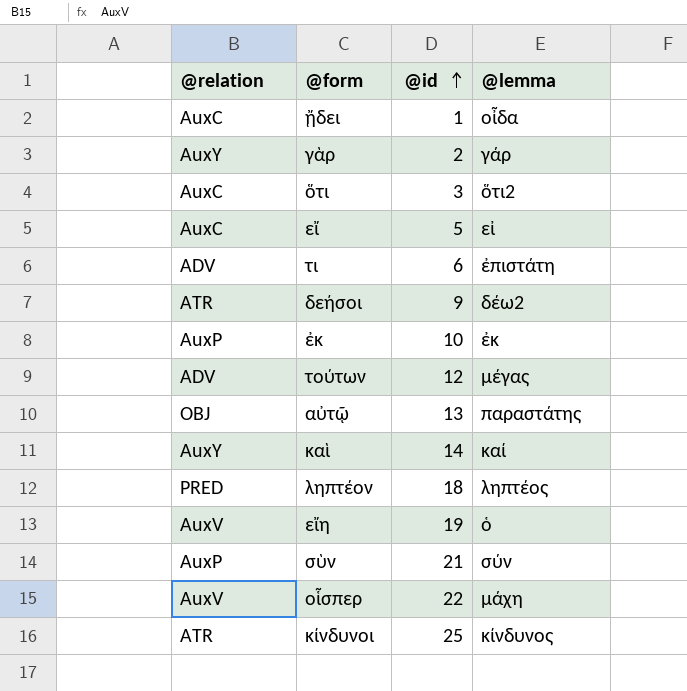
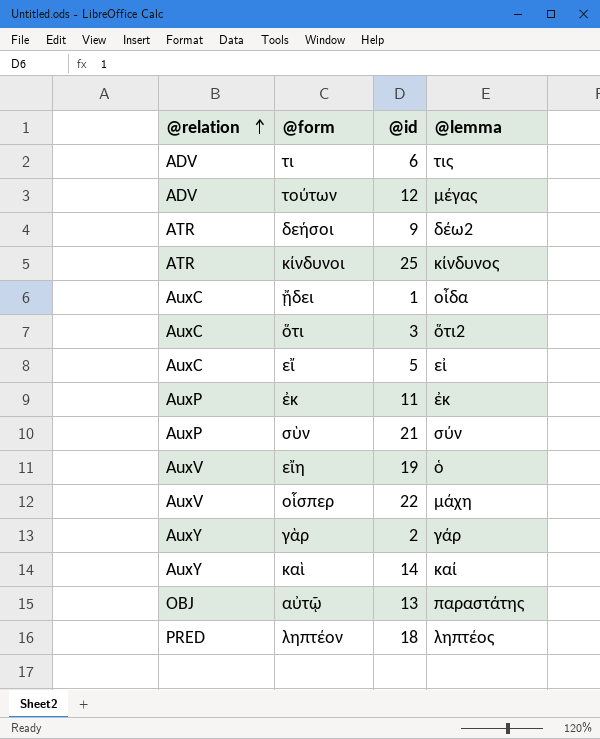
row order: @id ascending -> @relation ascending
τι | @lemma: ἐπιστάτη -> τις
ἐκ | @id: 10 -> 11

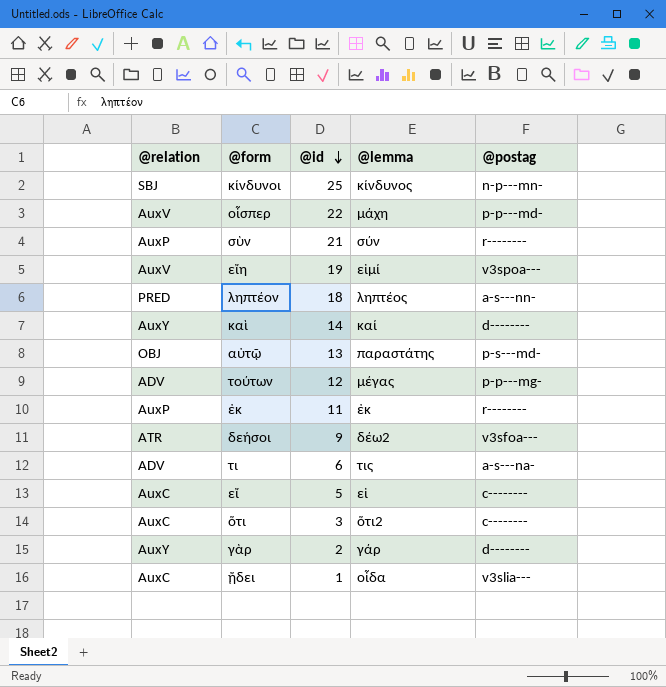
row order: @relation ascending -> @id descending
column @postag | position: none -> 5
κίνδυνοι | @relation: ATR -> SBJ
εἴη | @lemma: ὁ -> εἰμί

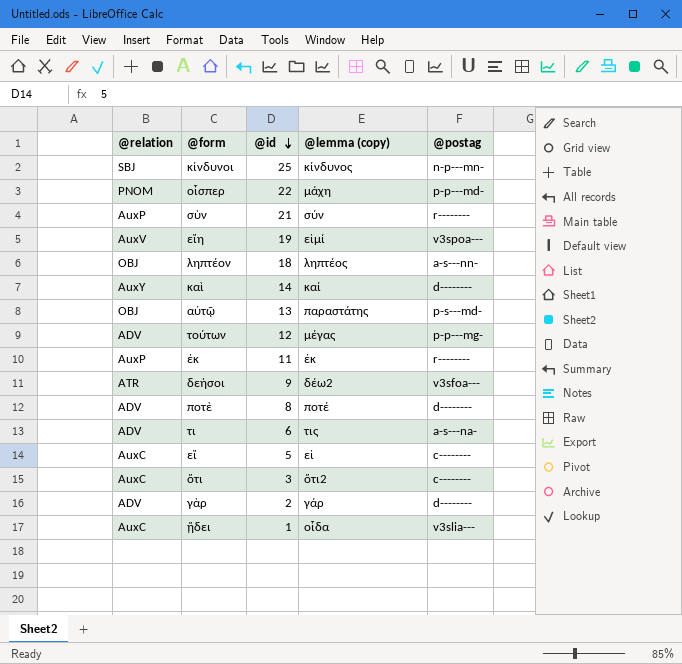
column name: @lemma -> @lemma (copy)
οἷσπερ | @relation: AuxV -> PNOM
ληπτέον | @relation: PRED -> OBJ
row ποτὲ: none -> ADV | 8 | ποτέ | d--------
γὰρ | @relation: AuxY -> ADV

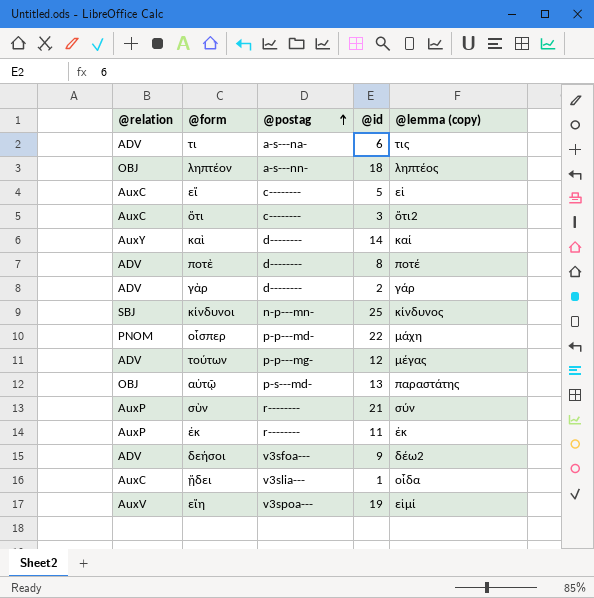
row order: @id descending -> @postag ascending
column @postag | position: 5 -> 3
δεήσοι | @relation: ATR -> ADV

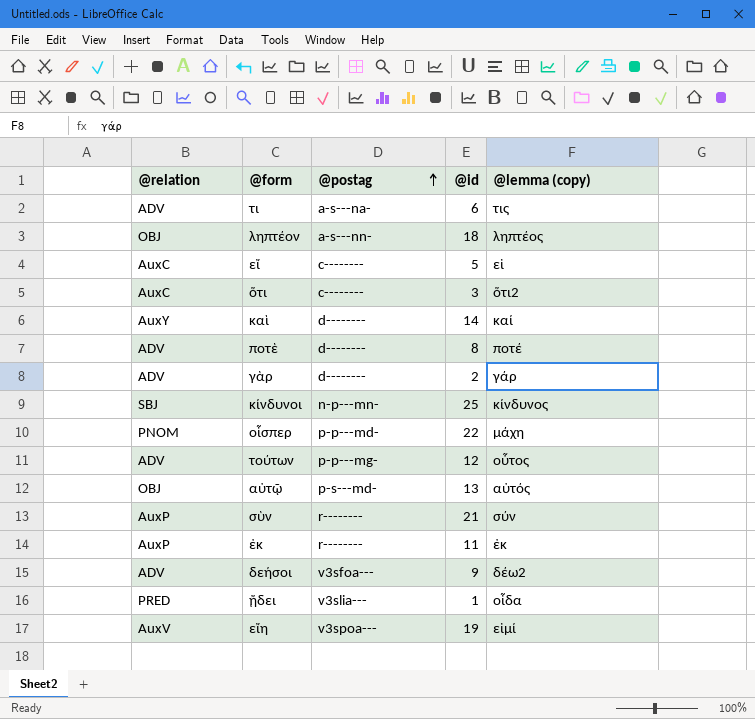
τούτων | @lemma (copy): μέγας -> οὗτος
αὐτῷ | @lemma (copy): παραστάτης -> αὐτός
ᾔδει | @relation: AuxC -> PRED

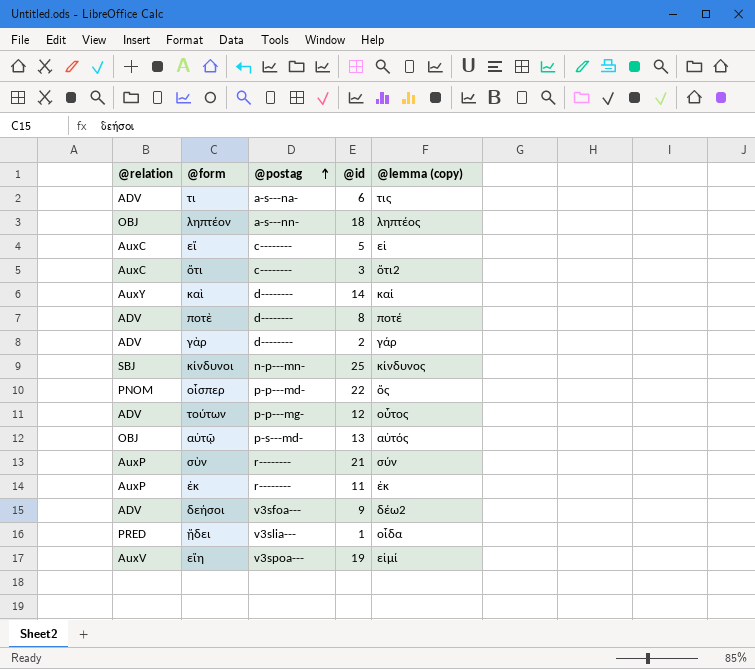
οἷσπερ | @lemma (copy): μάχη -> ὅς

